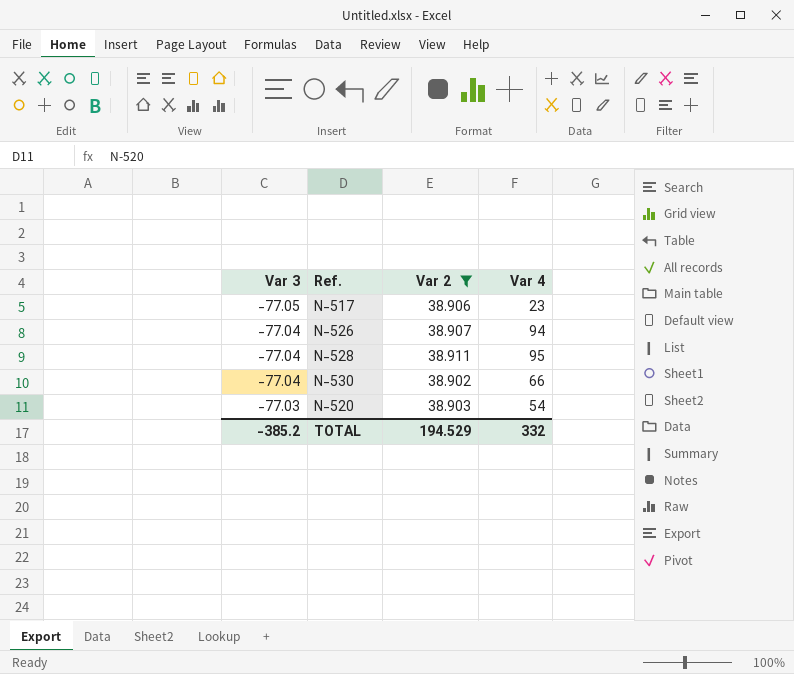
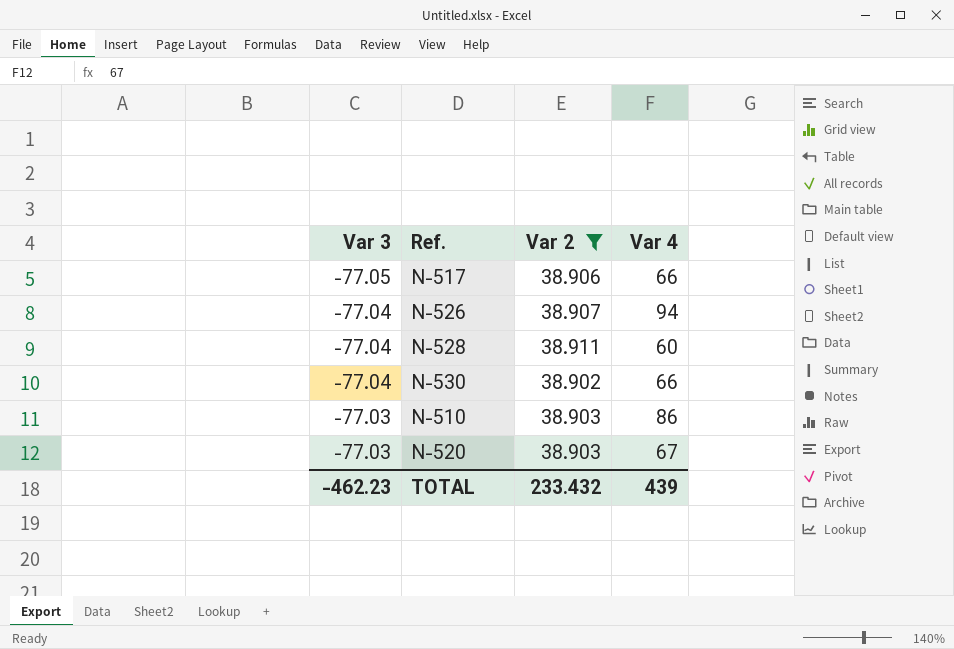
N-517 | Var 4: 23 -> 66
N-528 | Var 4: 95 -> 60
row N-510: none -> -77.03 | 38.903 | 86
N-520 | Var 4: 54 -> 67
TOTAL | Var 3: -385.2 -> -462.23
TOTAL | Var 2: 194.529 -> 233.432
TOTAL | Var 4: 332 -> 439

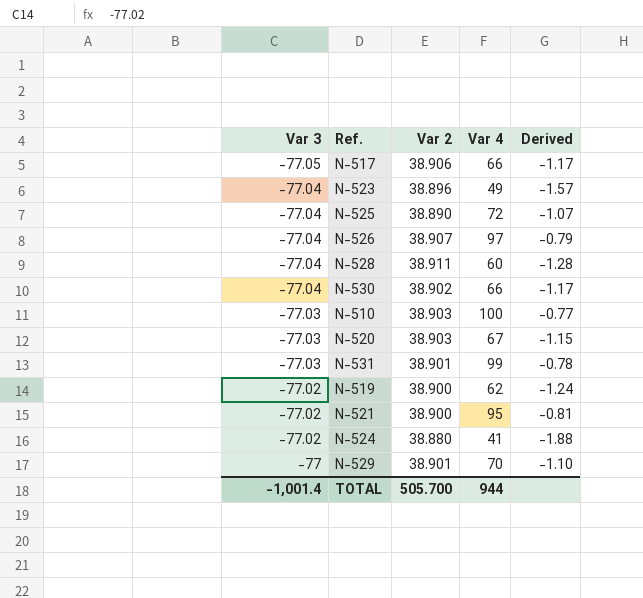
filter: Var 2 >= 38.902 -> none
column Derived | formula: none -> [Var 3] / [Var 4]
N-526 | Var 4: 94 -> 97
N-510 | Var 4: 86 -> 100
TOTAL | Var 3: -462.23 -> -1,001.4
TOTAL | Var 2: 233.432 -> 505.700
TOTAL | Var 4: 439 -> 944

